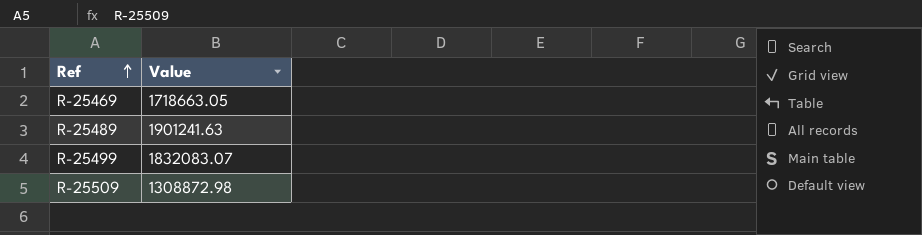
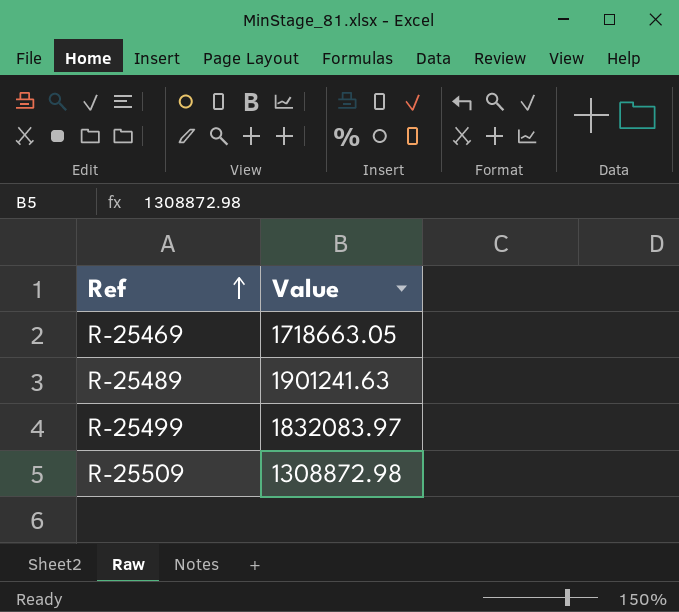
R-25499 | Value: 1832083.07 -> 1832083.97

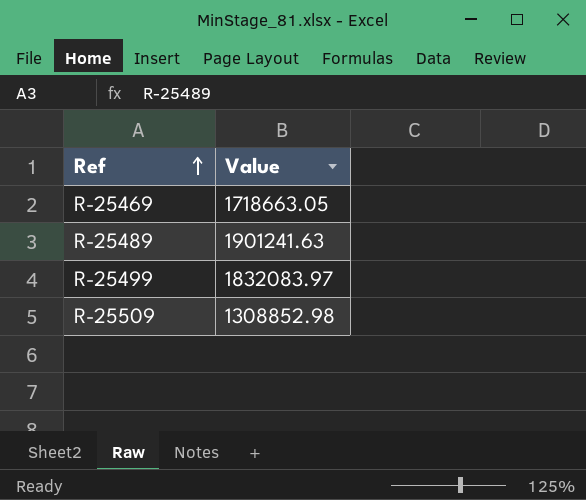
R-25509 | Value: 1308872.98 -> 1308852.98

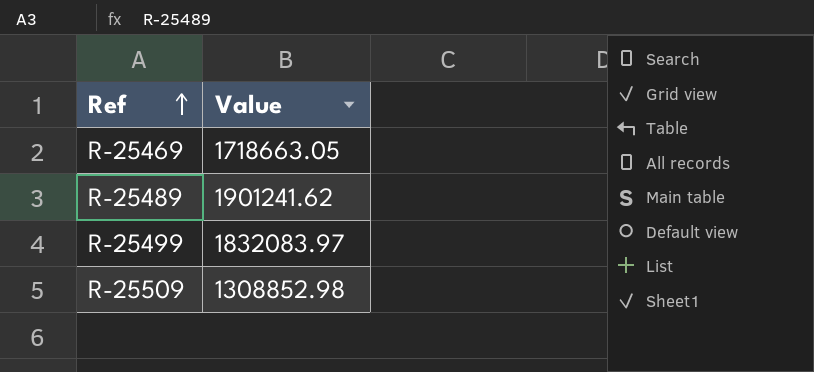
R-25489 | Value: 1901241.63 -> 1901241.62

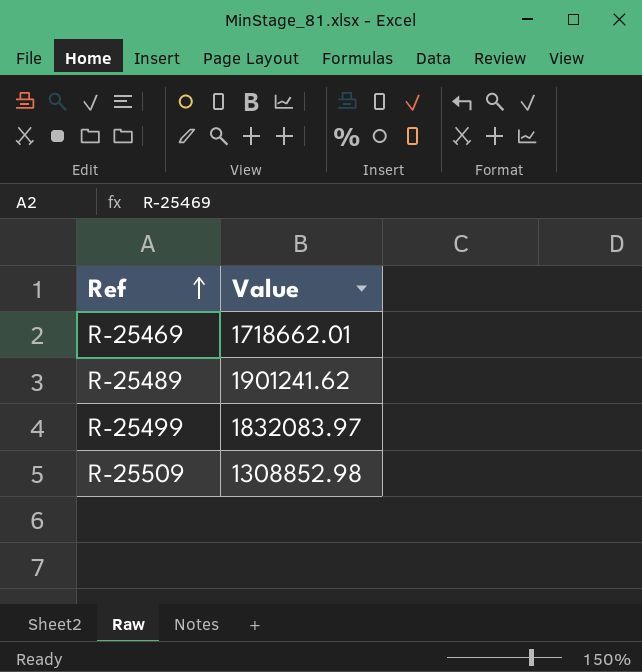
R-25469 | Value: 1718663.05 -> 1718662.01

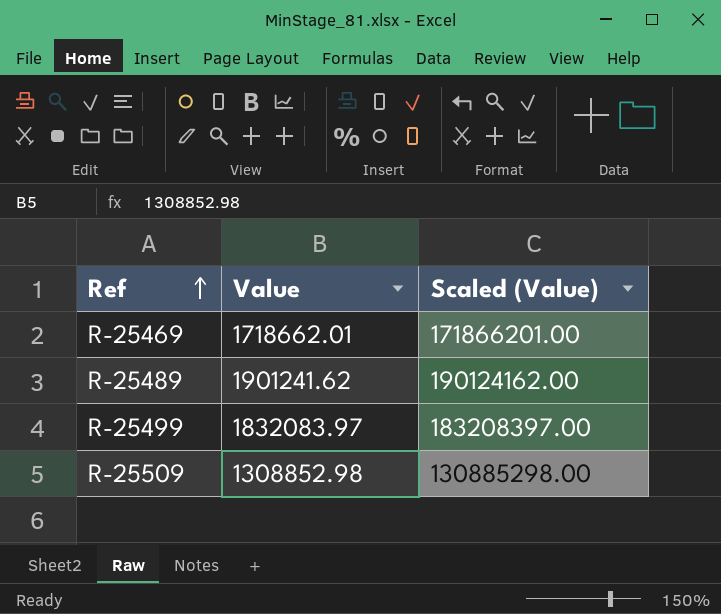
column Scaled (Value) | formula: none -> [Value] * 100

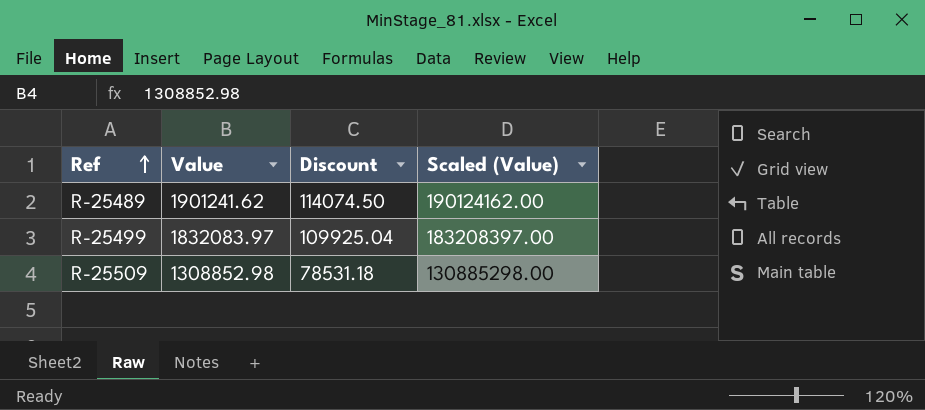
column Discount | formula: none -> [Value] * 0.06
row R-25469: 1718662.01 | 171866201.00 -> none

